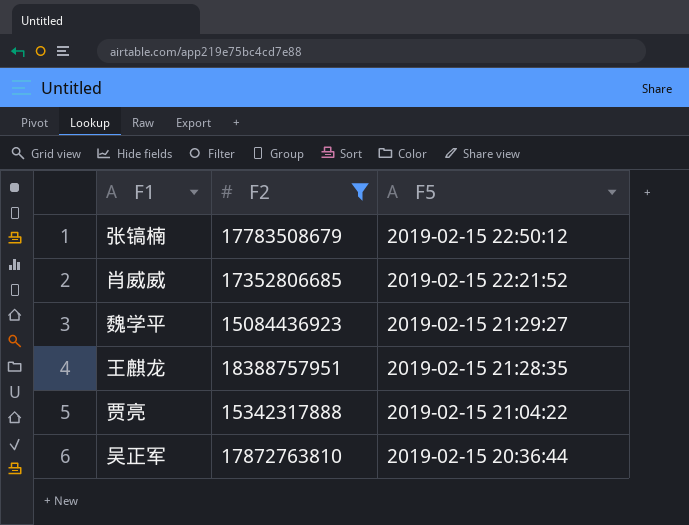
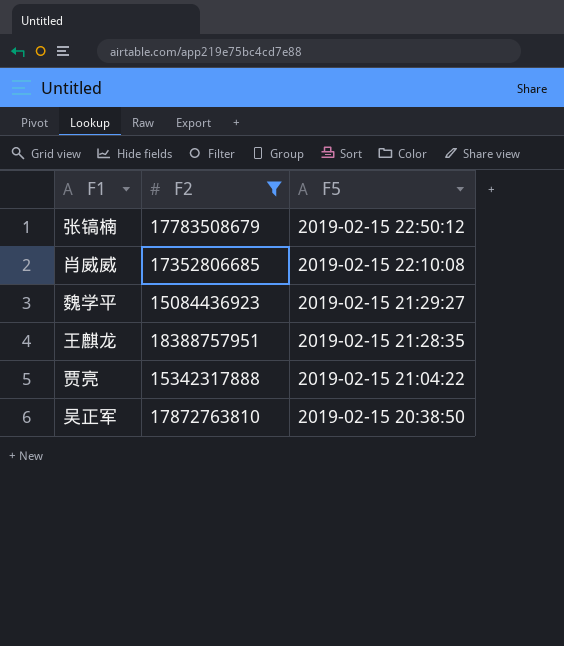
肖威威 | F5: 2019-02-15 22:21:52 -> 2019-02-15 22:10:08
吴正军 | F5: 2019-02-15 20:36:44 -> 2019-02-15 20:38:50

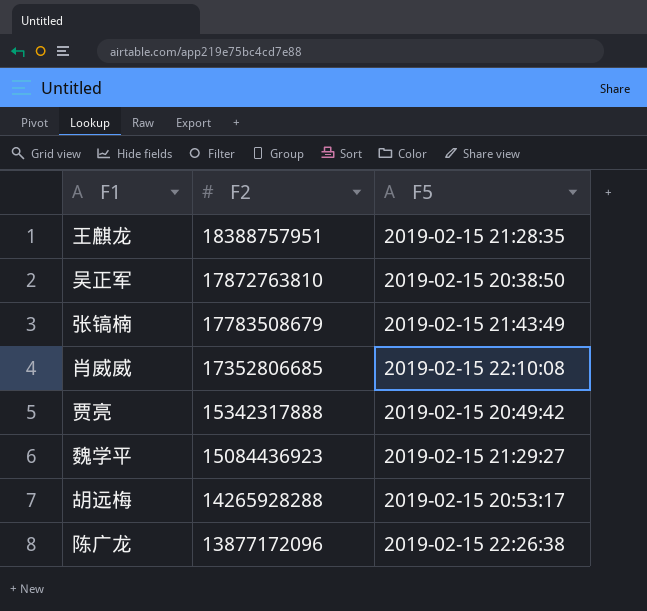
filter: F2 >= 15084436923 -> none
row order: F5 descending -> F2 descending
张镐楠 | F5: 2019-02-15 22:50:12 -> 2019-02-15 21:43:49
贾亮 | F5: 2019-02-15 21:04:22 -> 2019-02-15 20:49:42

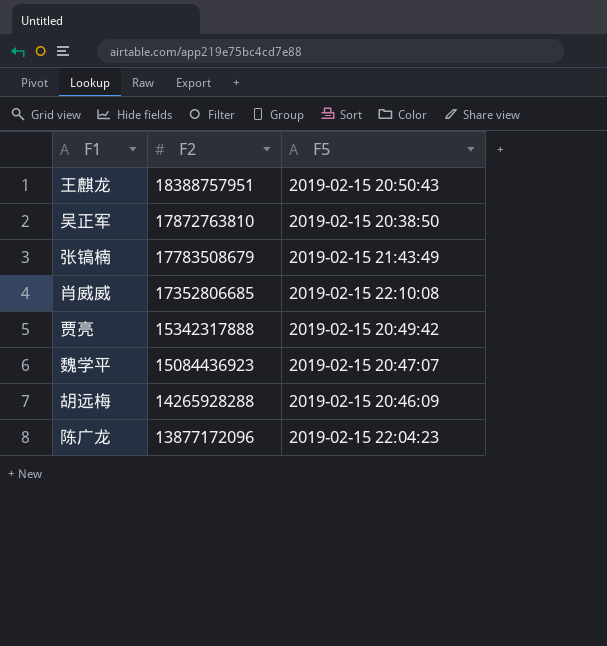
王麒龙 | F5: 2019-02-15 21:28:35 -> 2019-02-15 20:50:43
魏学平 | F5: 2019-02-15 21:29:27 -> 2019-02-15 20:47:07
胡远梅 | F5: 2019-02-15 20:53:17 -> 2019-02-15 20:46:09
陈广龙 | F5: 2019-02-15 22:26:38 -> 2019-02-15 22:04:23

